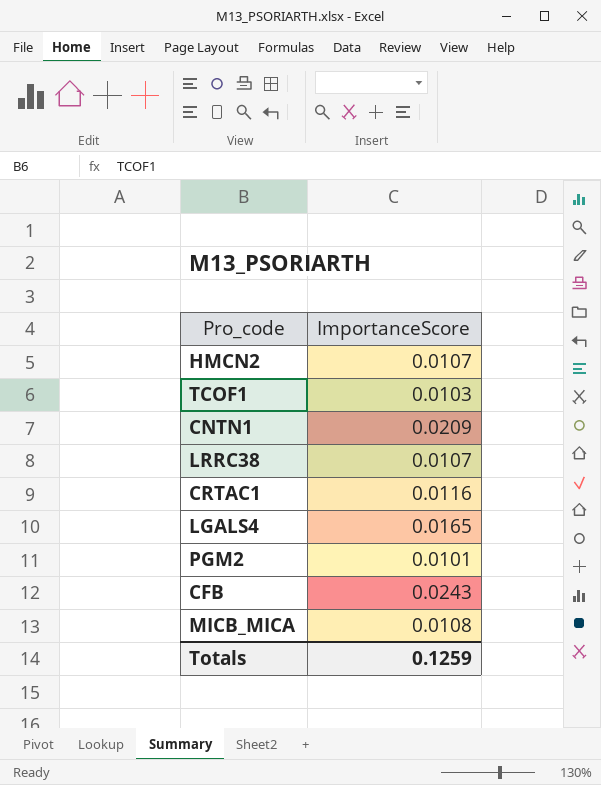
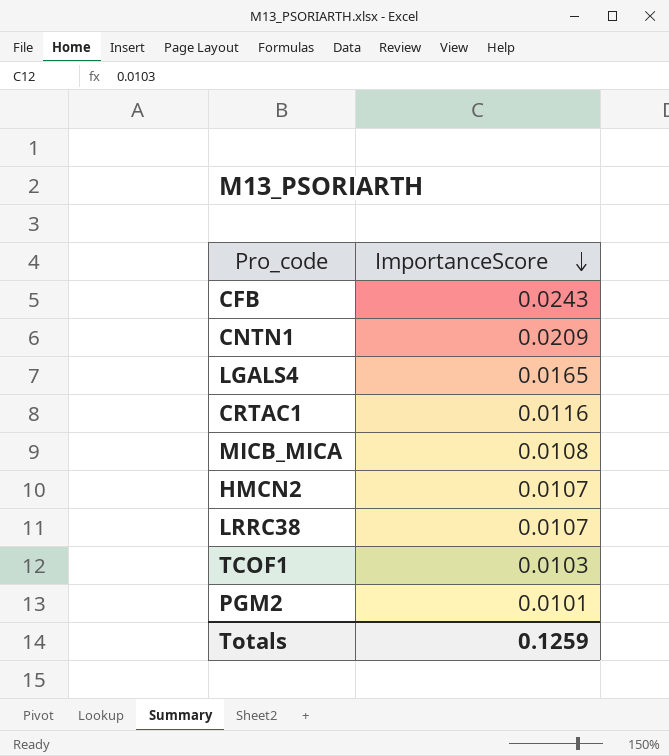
row order: none -> ImportanceScore descending

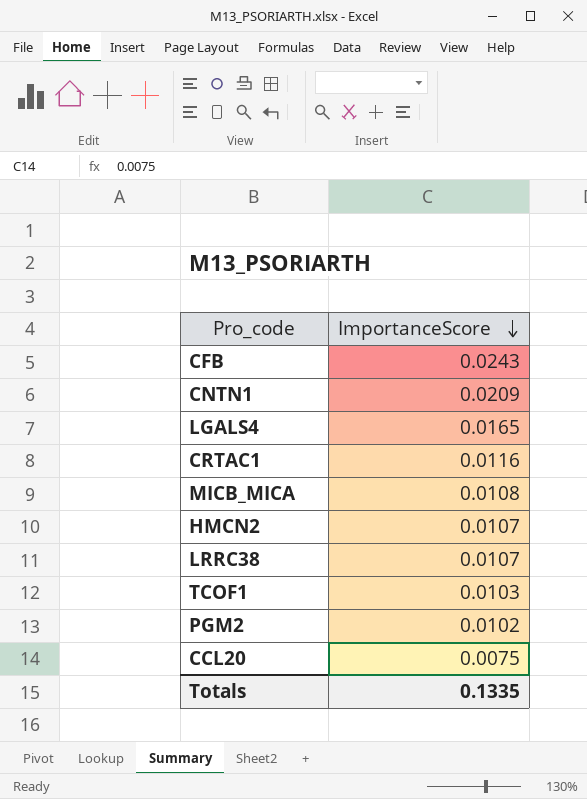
PGM2 | ImportanceScore: 0.0101 -> 0.0102
row CCL20: none -> 0.0075
Totals | ImportanceScore: 0.1259 -> 0.1335

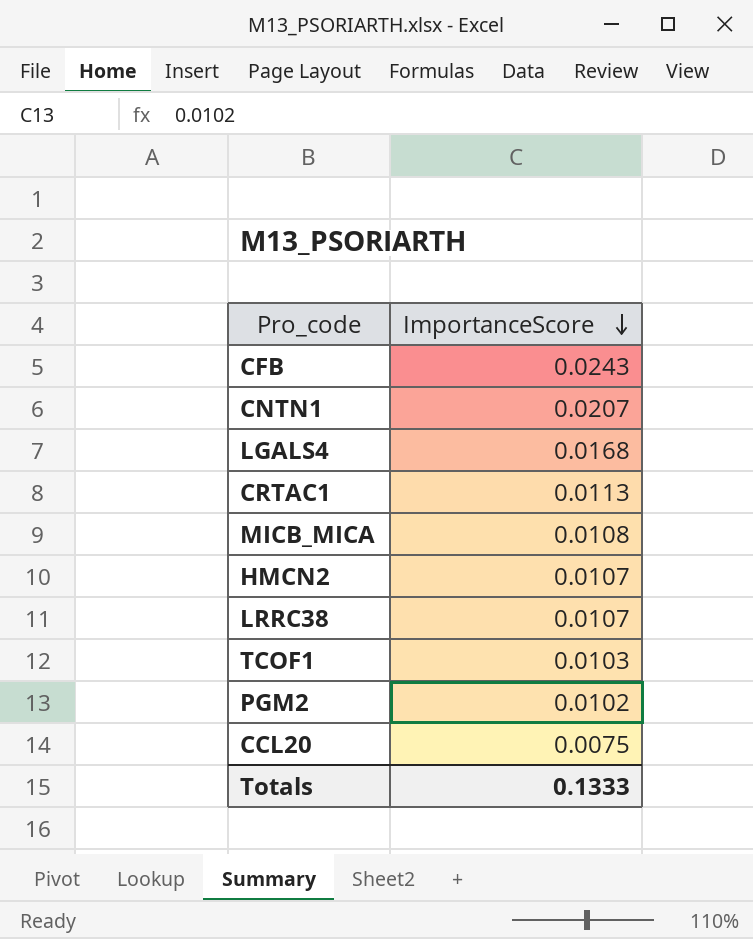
CNTN1 | ImportanceScore: 0.0209 -> 0.0207
LGALS4 | ImportanceScore: 0.0165 -> 0.0168
CRTAC1 | ImportanceScore: 0.0116 -> 0.0113
Totals | ImportanceScore: 0.1335 -> 0.1333

